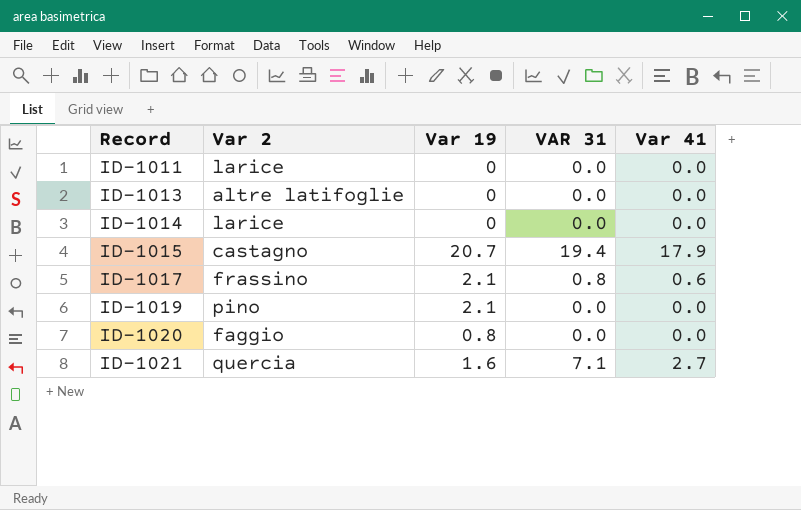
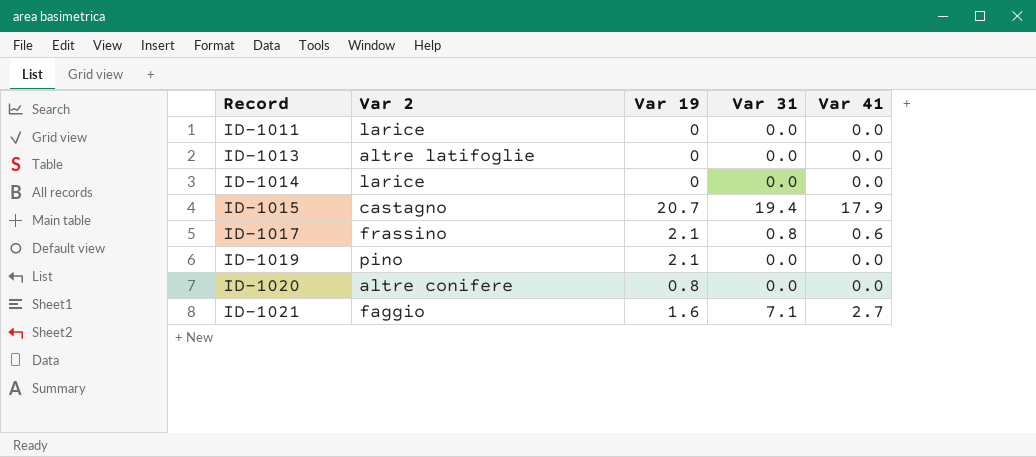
column name: VAR 31 -> Var 31
ID-1020 | Var 2: faggio -> altre conifere
ID-1021 | Var 2: quercia -> faggio

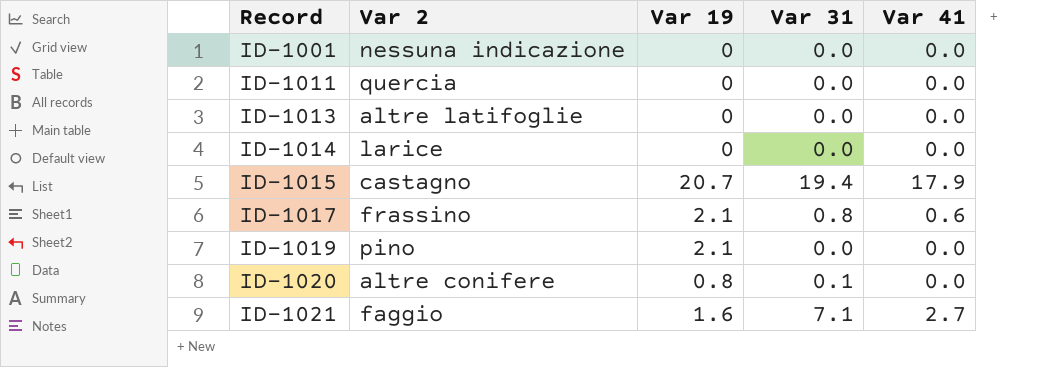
row ID-1001: none -> nessuna indicazione | 0 | 0.0 | 0.0
ID-1011 | Var 2: larice -> quercia
ID-1020 | Var 31: 0.0 -> 0.1

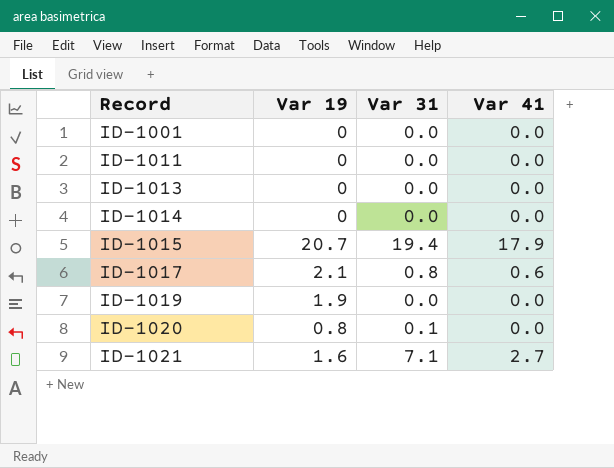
column Var 2 | position: 2 -> none
ID-1019 | Var 19: 2.1 -> 1.9

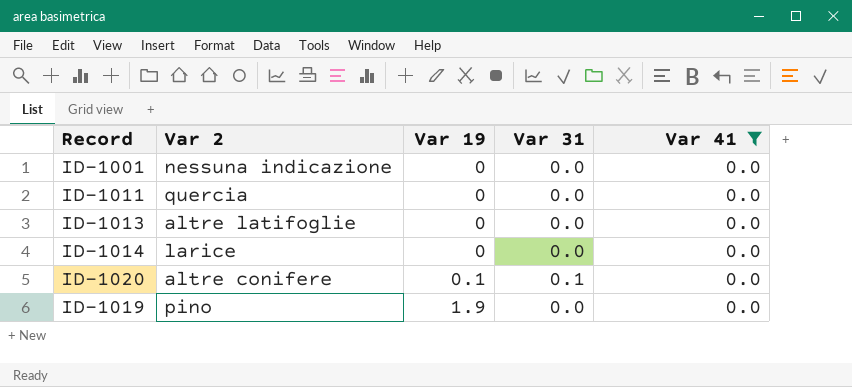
filter: none -> Var 41 = 0.0
row order: Record ascending -> Var 19 ascending
column Var 2 | position: none -> 2
ID-1020 | Var 19: 0.8 -> 0.1

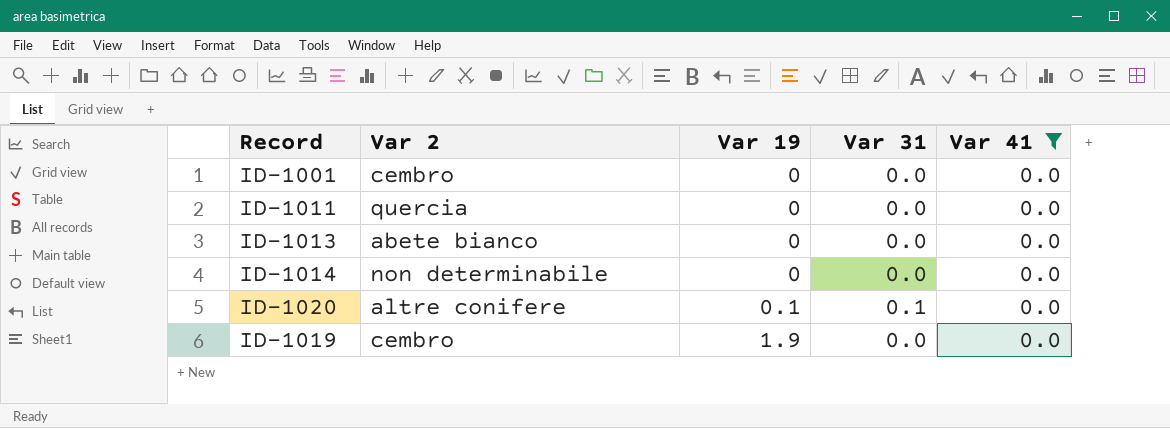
ID-1001 | Var 2: nessuna indicazione -> cembro
ID-1013 | Var 2: altre latifoglie -> abete bianco
ID-1014 | Var 2: larice -> non determinabile
ID-1019 | Var 2: pino -> cembro

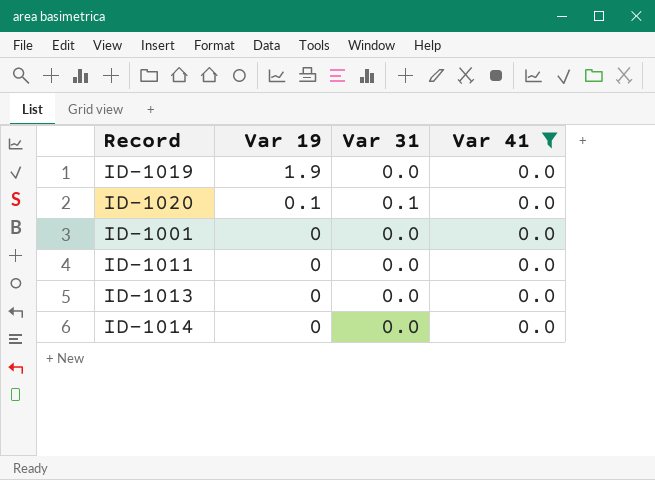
row order: Var 19 ascending -> Var 19 descending
column Var 2 | position: 2 -> none

